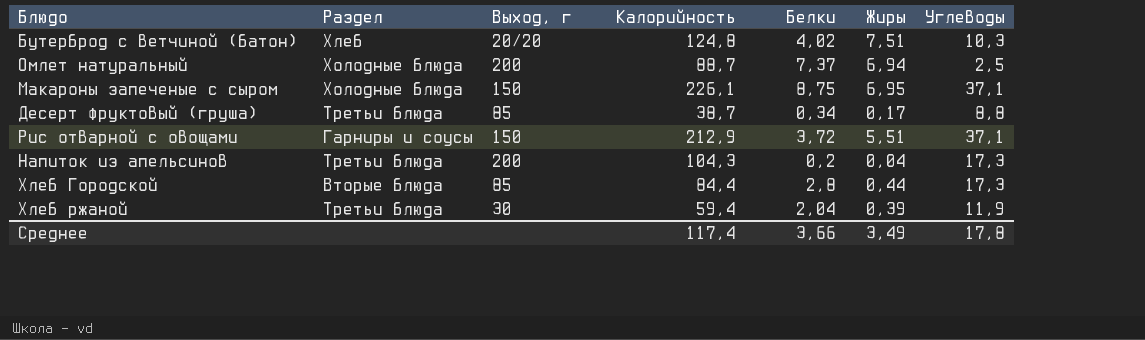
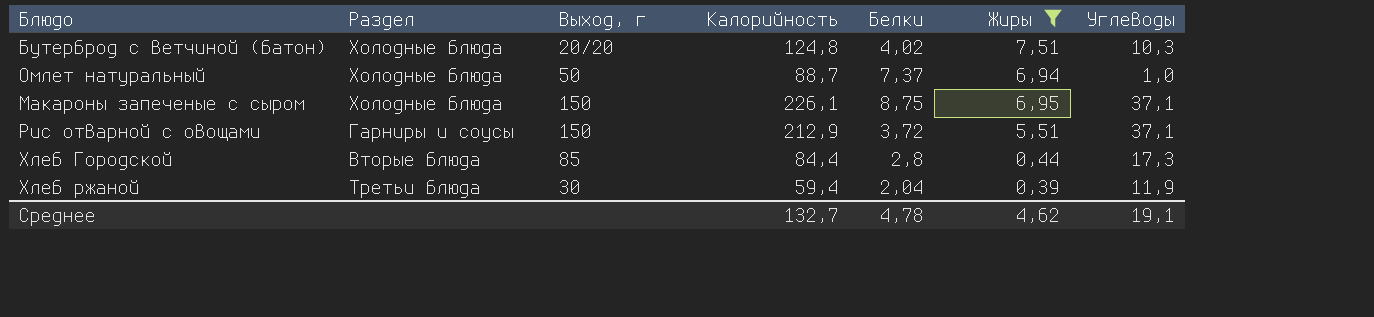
filter: none -> Жиры >= 0,39
Бутерброд с ветчиной (батон) | Раздел: Хлеб -> Холодные блюда
Омлет натуральный | Выход, г: 200 -> 50
Омлет натуральный | Углеводы: 2,5 -> 1,0
Среднее | Калорийность: 117,4 -> 132,7
Среднее | Белки: 3,66 -> 4,78
Среднее | Жиры: 3,49 -> 4,62
Среднее | Углеводы: 17,8 -> 19,1

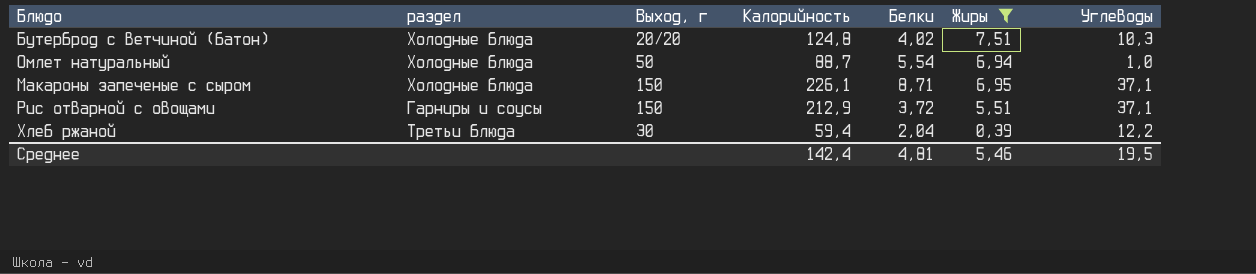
column name: Раздел -> раздел
row Хлеб Городской: Вторые блюда | 85 | 84,4 | 2,8 | 0,44 | 17,3 -> none
Омлет натуральный | Белки: 7,37 -> 5,54
Макароны запеченые с сыром | Белки: 8,75 -> 8,71
Хлеб ржаной | Углеводы: 11,9 -> 12,2
Среднее | Калорийность: 132,7 -> 142,4
Среднее | Белки: 4,78 -> 4,81
Среднее | Жиры: 4,62 -> 5,46
Среднее | Углеводы: 19,1 -> 19,5

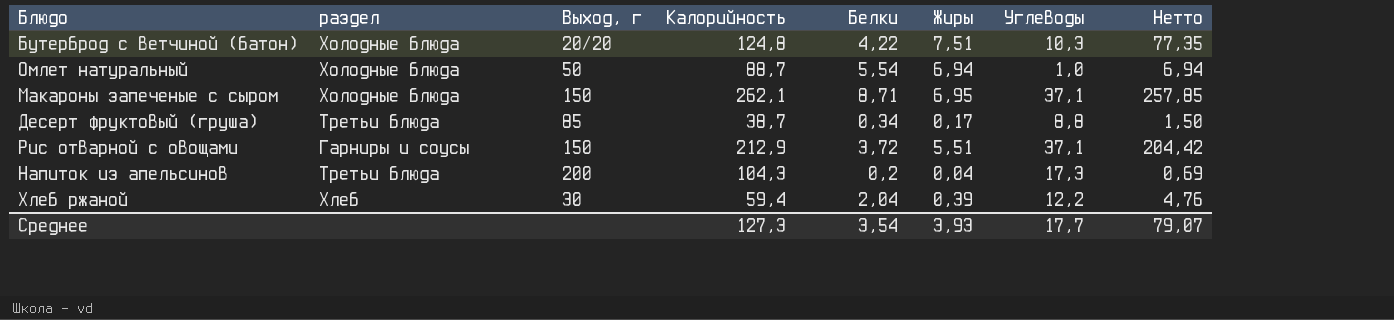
filter: Жиры >= 0,39 -> none
column Нетто | formula: none -> [Жиры] * [Углеводы]
Бутерброд с ветчиной (батон) | Белки: 4,02 -> 4,22
Макароны запеченые с сыром | Калорийность: 226,1 -> 262,1
Хлеб ржаной | раздел: Третьи блюда -> Хлеб
Среднее | Калорийность: 142,4 -> 127,3
Среднее | Белки: 4,81 -> 3,54
Среднее | Жиры: 5,46 -> 3,93
Среднее | Углеводы: 19,5 -> 17,7

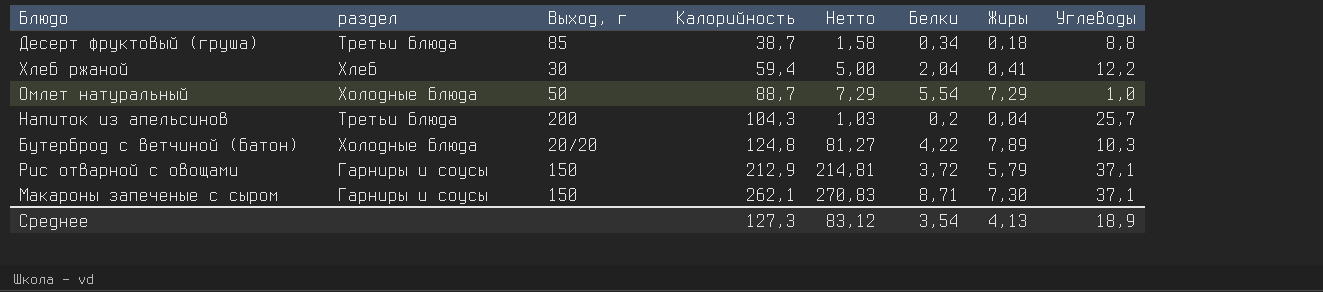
row order: none -> Калорийность ascending
column Нетто | position: 8 -> 5
Десерт фруктовый (груша) | Нетто: 1,50 -> 1,58
Десерт фруктовый (груша) | Жиры: 0,17 -> 0,18
Хлеб ржаной | Нетто: 4,76 -> 5,00
Хлеб ржаной | Жиры: 0,39 -> 0,41
Омлет натуральный | Нетто: 6,94 -> 7,29
Омлет натуральный | Жиры: 6,94 -> 7,29
Напиток из апельсинов | Нетто: 0,69 -> 1,03
Напиток из апельсинов | Углеводы: 17,3 -> 25,7
Бутерброд с ветчиной (батон) | Нетто: 77,35 -> 81,27
Бутерброд с ветчиной (батон) | Жиры: 7,51 -> 7,89
Рис отварной с овощами | Нетто: 204,42 -> 214,81
Рис отварной с овощами | Жиры: 5,51 -> 5,79
Макароны запеченые с сыром | раздел: Холодные блюда -> Гарниры и соусы
Макароны запеченые с сыром | Нетто: 257,85 -> 270,83
Макароны запеченые с сыром | Жиры: 6,95 -> 7,30
Среднее | Нетто: 79,07 -> 83,12
Среднее | Жиры: 3,93 -> 4,13
Среднее | Углеводы: 17,7 -> 18,9

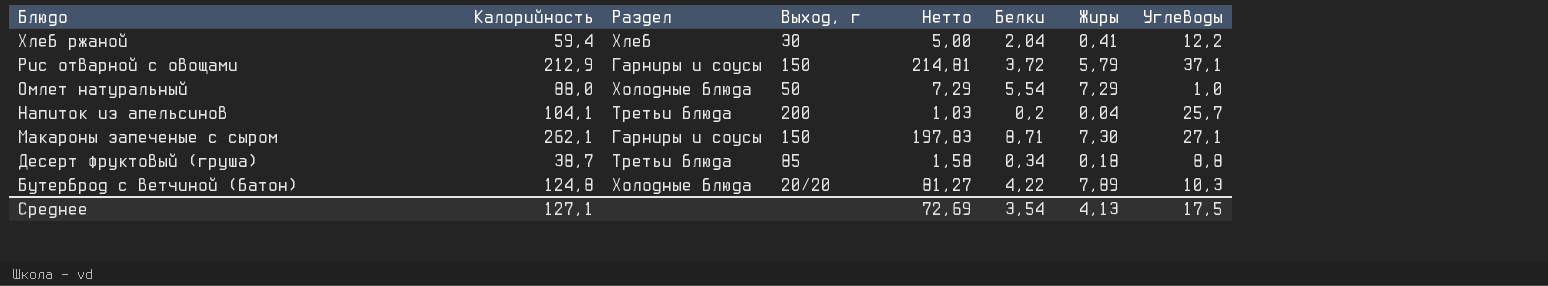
row order: Калорийность ascending -> Блюдо descending
column Калорийность | position: 4 -> 2
column name: раздел -> Раздел
Омлет натуральный | Калорийность: 88,7 -> 88,0
Напиток из апельсинов | Калорийность: 104,3 -> 104,1
Макароны запеченые с сыром | Нетто: 270,83 -> 197,83
Макароны запеченые с сыром | Углеводы: 37,1 -> 27,1
Среднее | Калорийность: 127,3 -> 127,1
Среднее | Нетто: 83,12 -> 72,69
Среднее | Углеводы: 18,9 -> 17,5

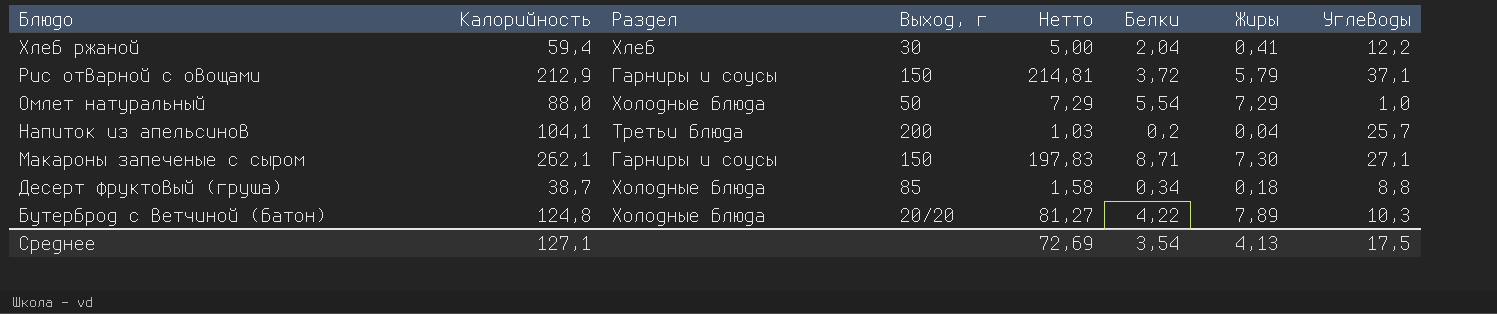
Десерт фруктовый (груша) | Раздел: Третьи блюда -> Холодные блюда

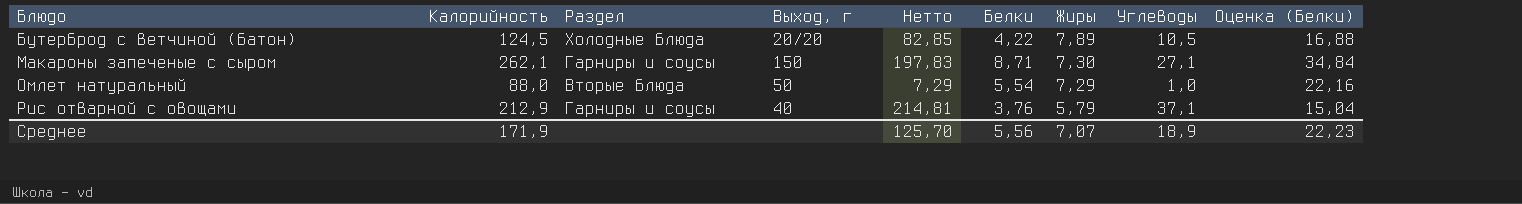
row order: Блюдо descending -> Блюдо ascending
column Оценка (Белки) | formula: none -> [Белки] * 4
row Хлеб ржаной: 59,4 | Хлеб | 30 | 5,00 | 2,04 | 0,41 | 12,2 -> none
row Напиток из апельсинов: 104,1 | Третьи блюда | 200 | 1,03 | 0,2 | 0,04 | 25,7 -> none
row Десерт фруктовый (груша): 38,7 | Холодные блюда | 85 | 1,58 | 0,34 | 0,18 | 8,8 -> none
Бутерброд с ветчиной (батон) | Калорийность: 124,8 -> 124,5
Бутерброд с ветчиной (батон) | Нетто: 81,27 -> 82,85
Бутерброд с ветчиной (батон) | Углеводы: 10,3 -> 10,5
Омлет натуральный | Раздел: Холодные блюда -> Вторые блюда
Рис отварной с овощами | Выход, г: 150 -> 40
Рис отварной с овощами | Белки: 3,72 -> 3,76
Среднее | Калорийность: 127,1 -> 171,9
Среднее | Нетто: 72,69 -> 125,70
Среднее | Белки: 3,54 -> 5,56
Среднее | Жиры: 4,13 -> 7,07
Среднее | Углеводы: 17,5 -> 18,9

